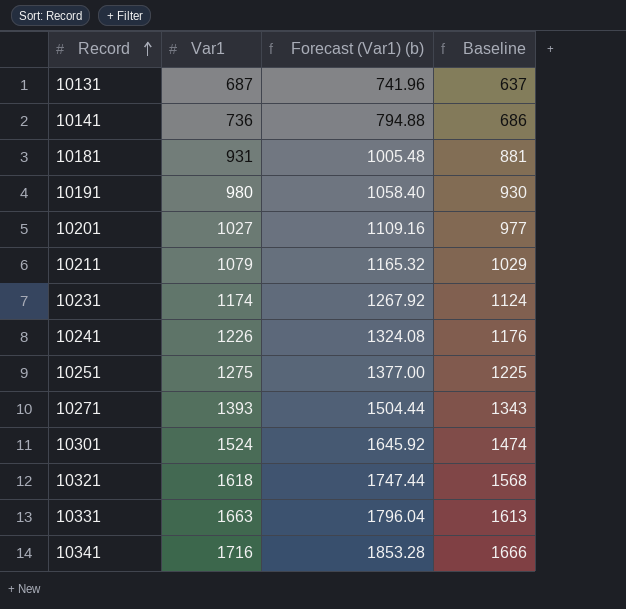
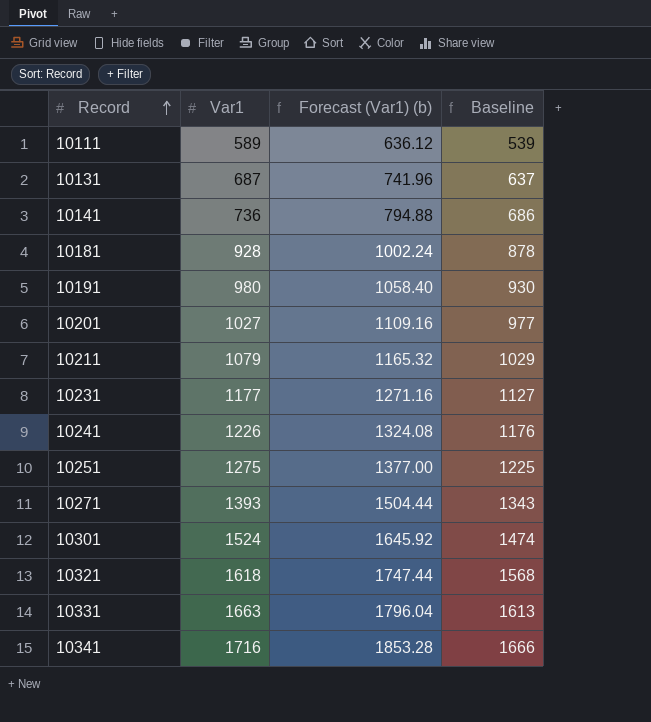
row 10111: none -> 589 | 636.12 | 539
10181 | Var1: 931 -> 928
10181 | Forecast (Var1) (b): 1005.48 -> 1002.24
10181 | Baseline: 881 -> 878
10231 | Var1: 1174 -> 1177
10231 | Forecast (Var1) (b): 1267.92 -> 1271.16
10231 | Baseline: 1124 -> 1127

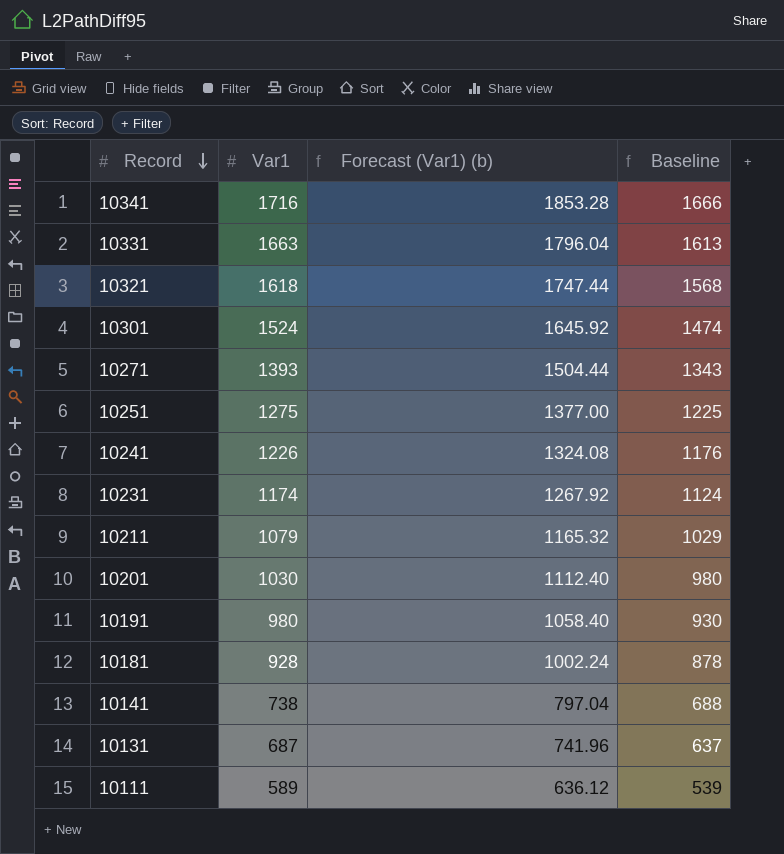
row order: Record ascending -> Record descending
10231 | Var1: 1177 -> 1174
10231 | Forecast (Var1) (b): 1271.16 -> 1267.92
10231 | Baseline: 1127 -> 1124
10201 | Var1: 1027 -> 1030
10201 | Forecast (Var1) (b): 1109.16 -> 1112.40
10201 | Baseline: 977 -> 980
10141 | Var1: 736 -> 738
10141 | Forecast (Var1) (b): 794.88 -> 797.04
10141 | Baseline: 686 -> 688

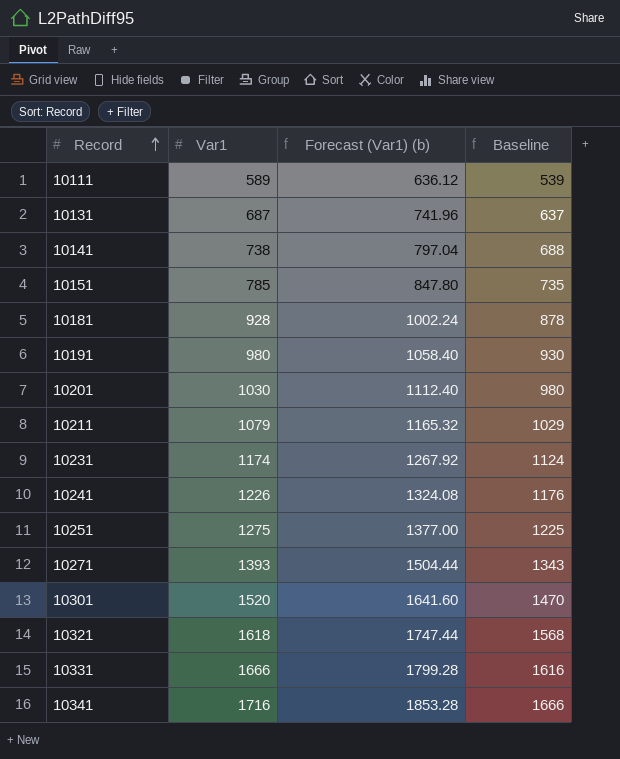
row order: Record descending -> Record ascending
row 10151: none -> 785 | 847.80 | 735
10301 | Var1: 1524 -> 1520
10301 | Forecast (Var1) (b): 1645.92 -> 1641.60
10301 | Baseline: 1474 -> 1470
10331 | Var1: 1663 -> 1666
10331 | Forecast (Var1) (b): 1796.04 -> 1799.28
10331 | Baseline: 1613 -> 1616

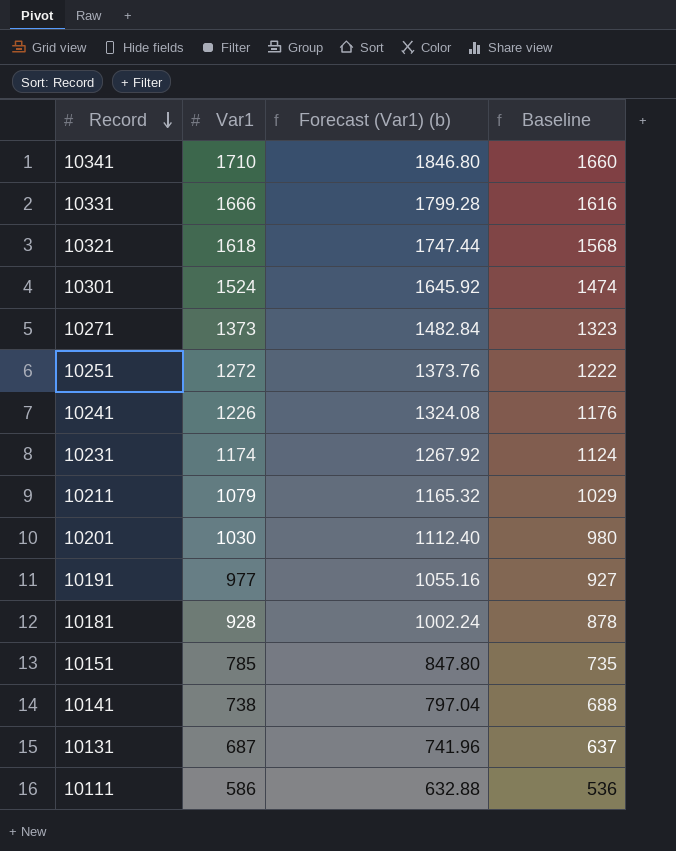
row order: Record ascending -> Record descending
10341 | Var1: 1716 -> 1710
10341 | Forecast (Var1) (b): 1853.28 -> 1846.80
10341 | Baseline: 1666 -> 1660
10301 | Var1: 1520 -> 1524
10301 | Forecast (Var1) (b): 1641.60 -> 1645.92
10301 | Baseline: 1470 -> 1474
10271 | Var1: 1393 -> 1373
10271 | Forecast (Var1) (b): 1504.44 -> 1482.84
10271 | Baseline: 1343 -> 1323
10251 | Var1: 1275 -> 1272
10251 | Forecast (Var1) (b): 1377.00 -> 1373.76
10251 | Baseline: 1225 -> 1222
10191 | Var1: 980 -> 977
10191 | Forecast (Var1) (b): 1058.40 -> 1055.16
10191 | Baseline: 930 -> 927
10111 | Var1: 589 -> 586
10111 | Forecast (Var1) (b): 636.12 -> 632.88
10111 | Baseline: 539 -> 536

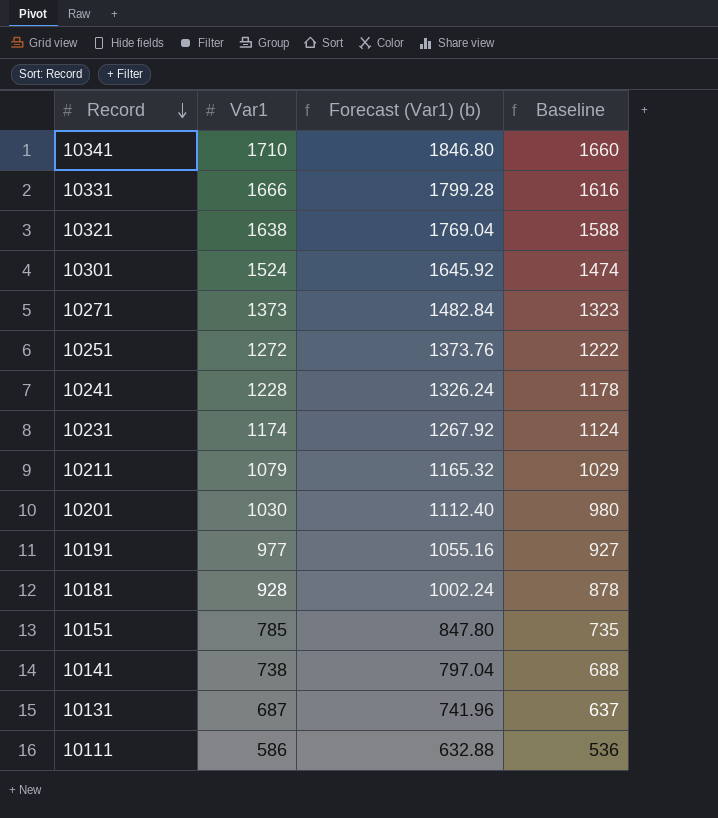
10321 | Var1: 1618 -> 1638
10321 | Forecast (Var1) (b): 1747.44 -> 1769.04
10321 | Baseline: 1568 -> 1588
10241 | Var1: 1226 -> 1228
10241 | Forecast (Var1) (b): 1324.08 -> 1326.24
10241 | Baseline: 1176 -> 1178

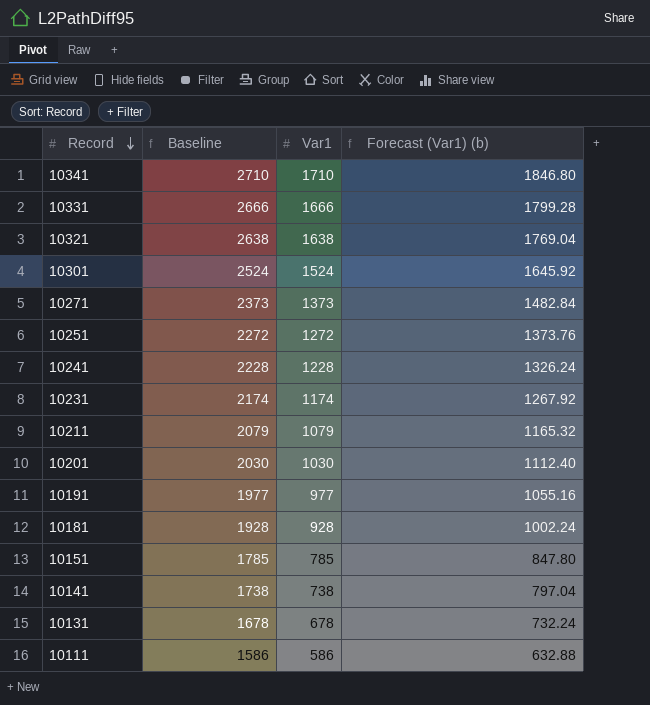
column Baseline | formula: [Var1] - 50 -> [Var1] + 1000
column Baseline | position: 4 -> 2
10131 | Var1: 687 -> 678
10131 | Forecast (Var1) (b): 741.96 -> 732.24

